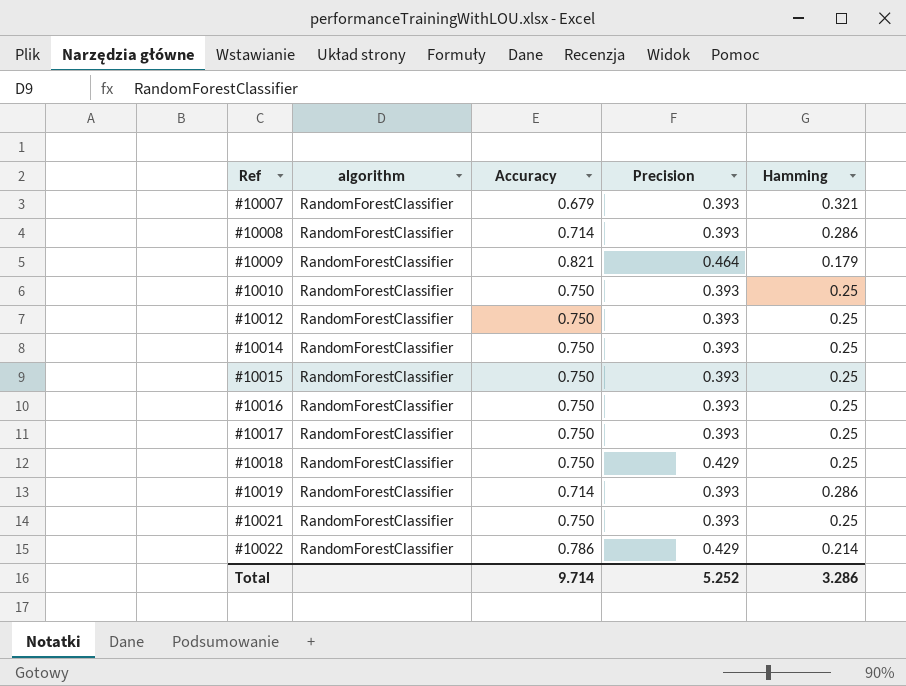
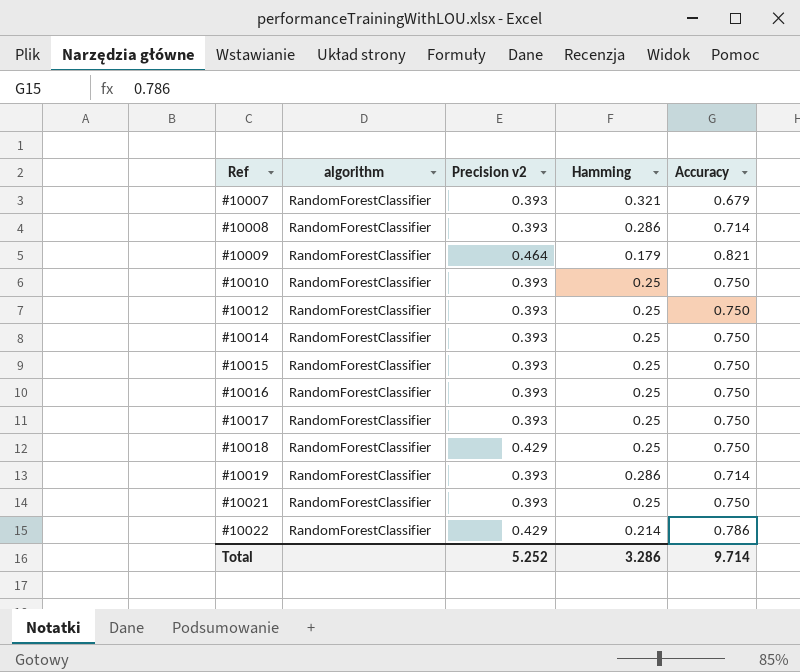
column name: Precision -> Precision v2
column Accuracy | position: 3 -> 5

